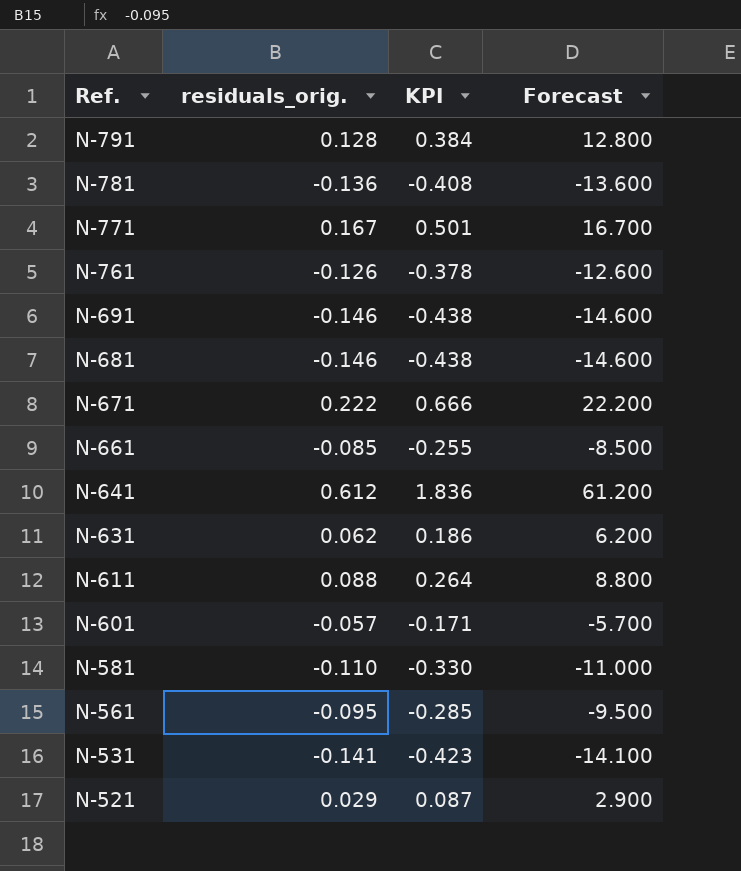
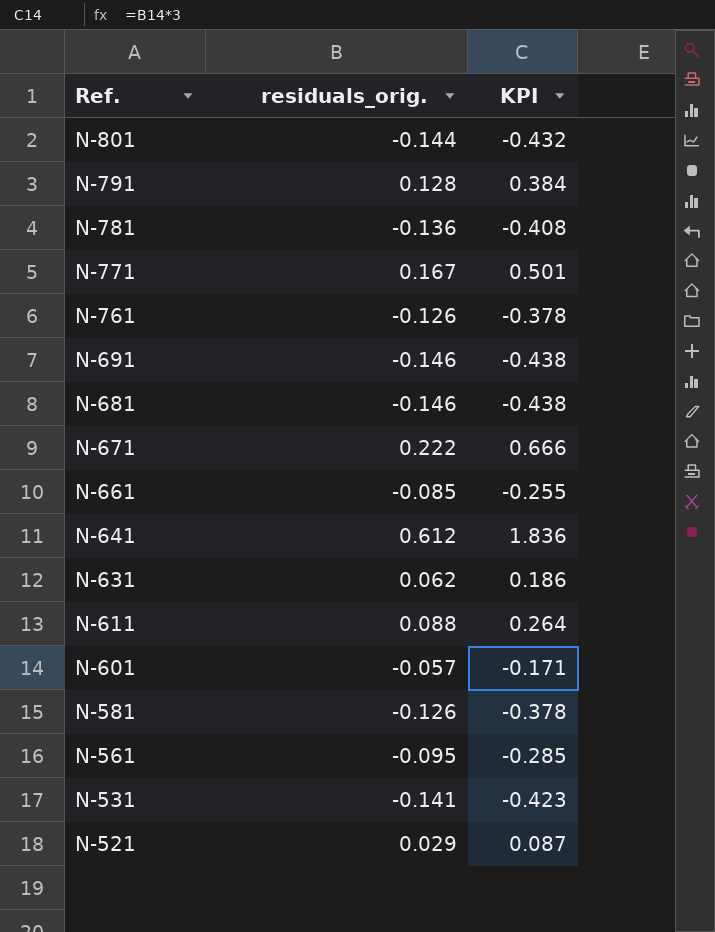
column Forecast | formula: [residuals_orig.] * 100 -> none
row N-801: none -> -0.144 | -0.432
N-581 | residuals_orig.: -0.110 -> -0.126
N-581 | KPI: -0.330 -> -0.378

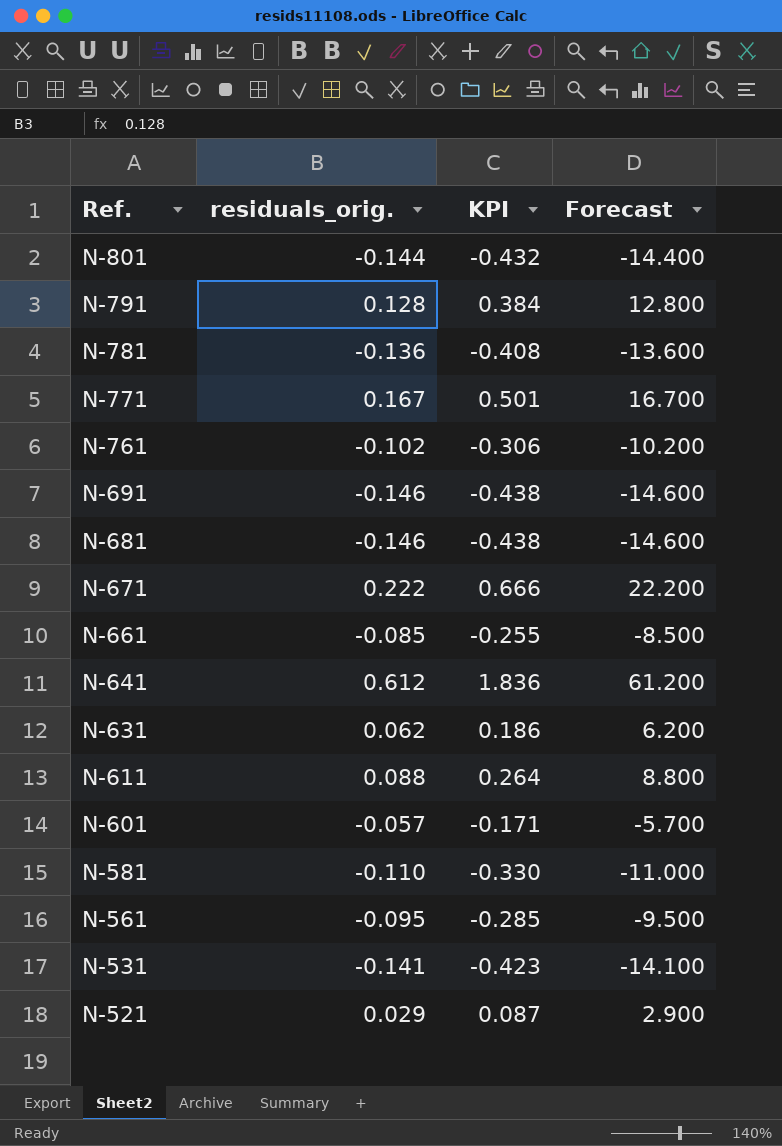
column Forecast | formula: none -> [residuals_orig.] * 100
N-761 | residuals_orig.: -0.126 -> -0.102
N-761 | KPI: -0.378 -> -0.306
N-581 | residuals_orig.: -0.126 -> -0.110
N-581 | KPI: -0.378 -> -0.330

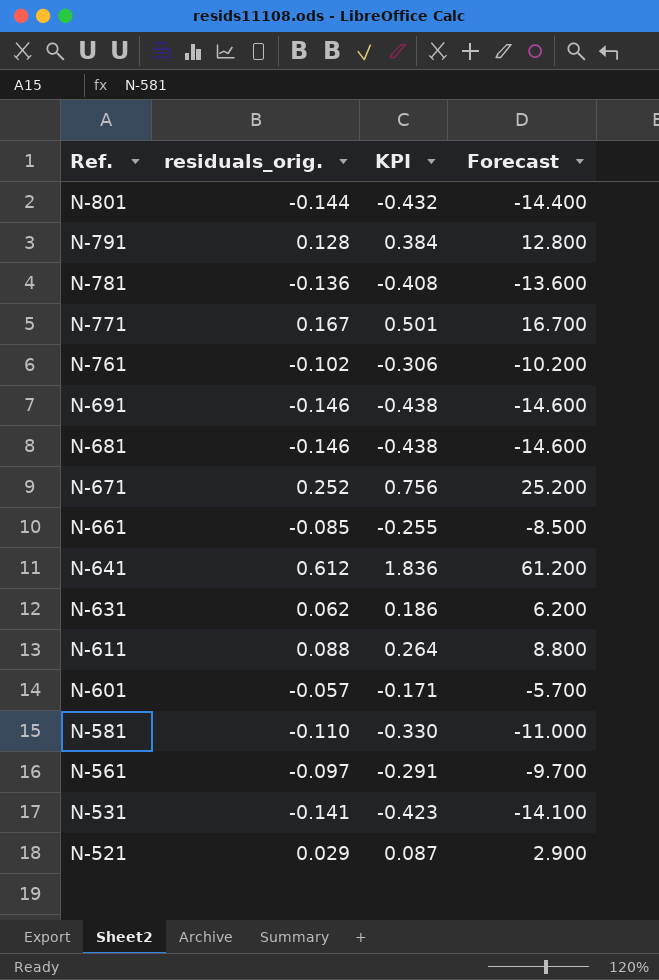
N-671 | residuals_orig.: 0.222 -> 0.252
N-671 | KPI: 0.666 -> 0.756
N-671 | Forecast: 22.200 -> 25.200
N-561 | residuals_orig.: -0.095 -> -0.097
N-561 | KPI: -0.285 -> -0.291
N-561 | Forecast: -9.500 -> -9.700

